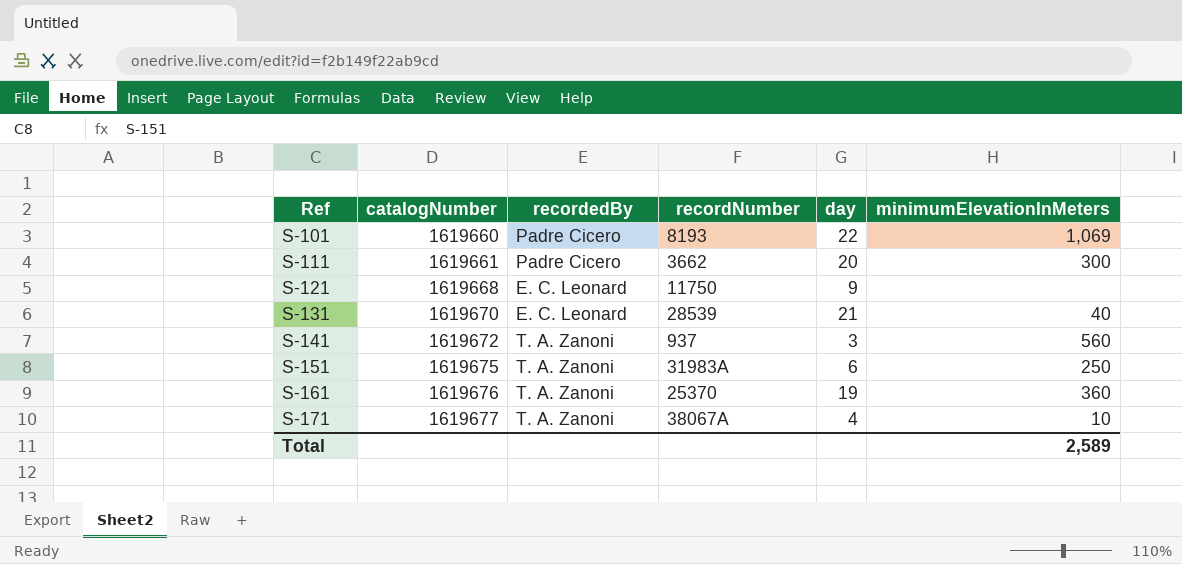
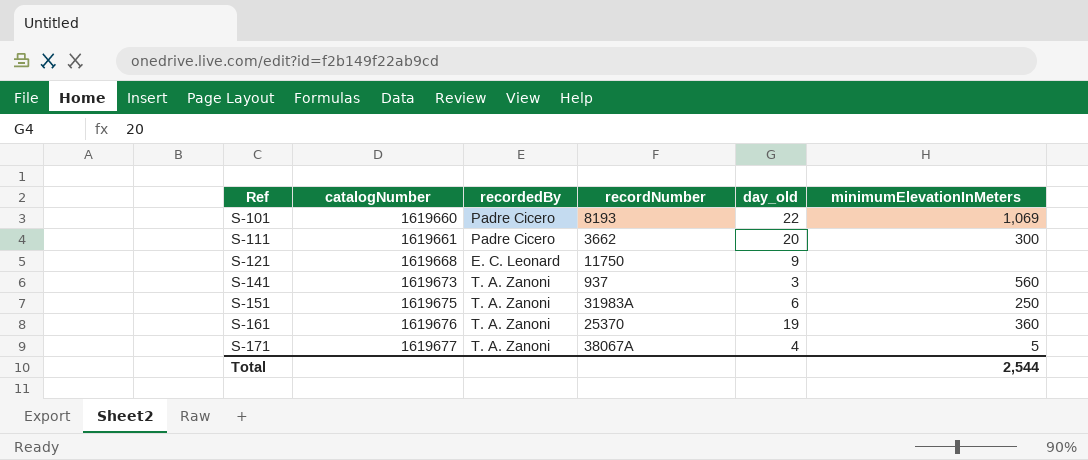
column name: day -> day_old
row S-131: 1619670 | E. C. Leonard | 28539 | 21 | 40 -> none
S-141 | catalogNumber: 1619672 -> 1619673
S-171 | minimumElevationInMeters: 10 -> 5
Total | minimumElevationInMeters: 2,589 -> 2,544

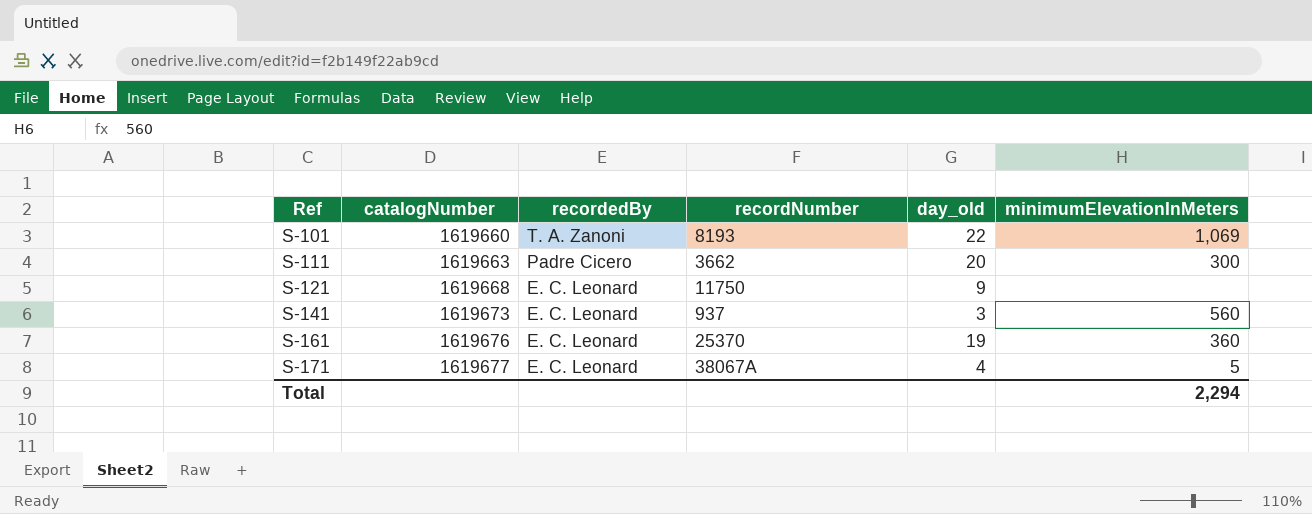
row S-151: 1619675 | T. A. Zanoni | 31983A | 6 | 250 -> none
S-101 | recordedBy: Padre Cicero -> T. A. Zanoni
S-111 | catalogNumber: 1619661 -> 1619663
S-141 | recordedBy: T. A. Zanoni -> E. C. Leonard
S-161 | recordedBy: T. A. Zanoni -> E. C. Leonard
S-171 | recordedBy: T. A. Zanoni -> E. C. Leonard
Total | minimumElevationInMeters: 2,544 -> 2,294

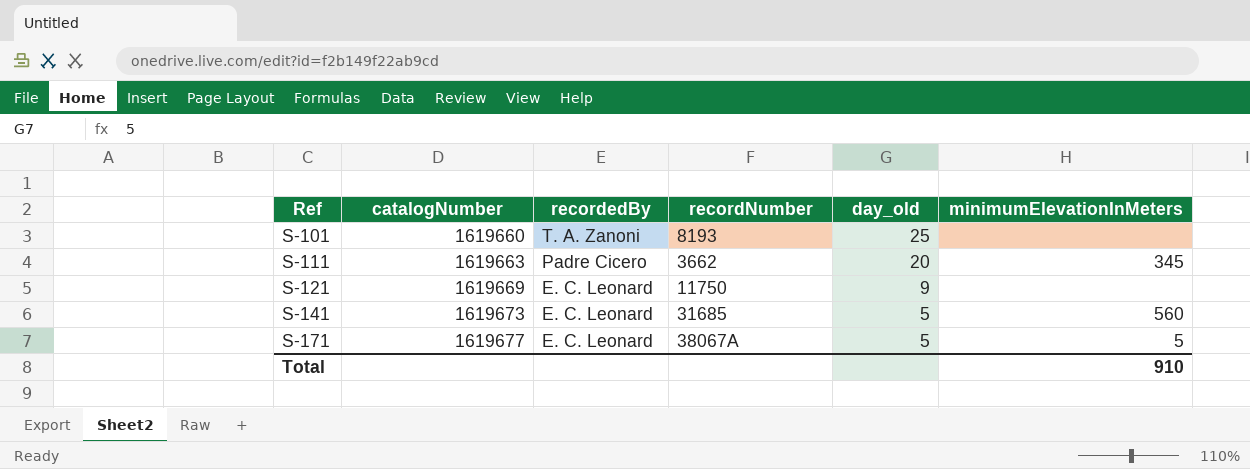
row S-161: 1619676 | E. C. Leonard | 25370 | 19 | 360 -> none
S-101 | day_old: 22 -> 25
S-101 | minimumElevationInMeters: 1,069 -> none
S-111 | minimumElevationInMeters: 300 -> 345
S-121 | catalogNumber: 1619668 -> 1619669
S-141 | recordNumber: 937 -> 31685
S-141 | day_old: 3 -> 5
S-171 | day_old: 4 -> 5
Total | minimumElevationInMeters: 2,294 -> 910

